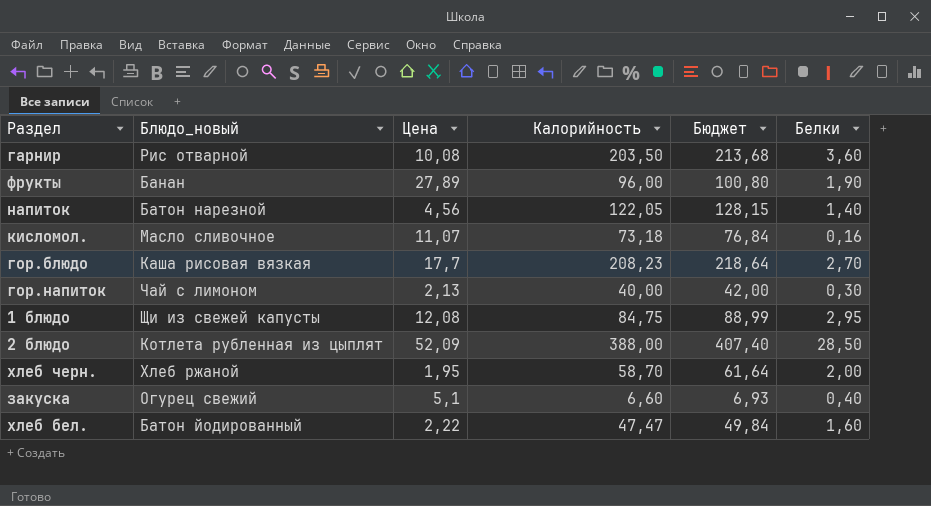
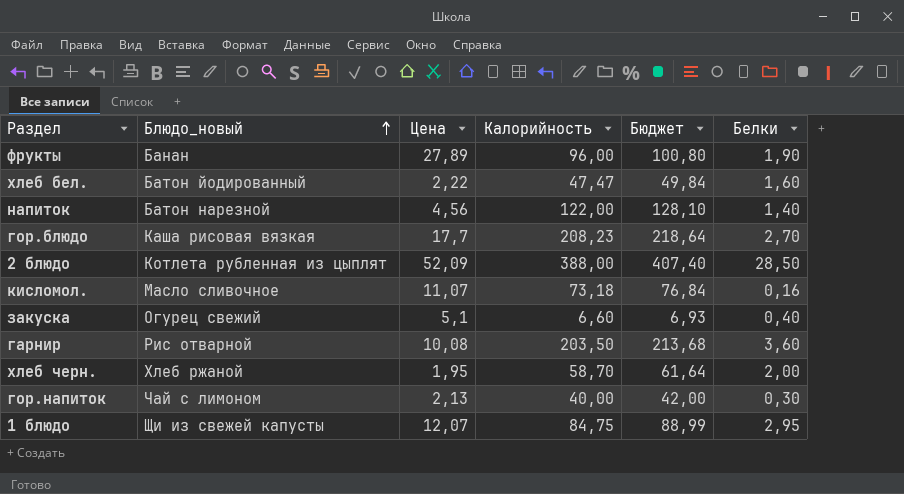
row order: none -> Блюдо_новый ascending
напиток | Калорийность: 122,05 -> 122,00
напиток | Бюджет: 128,15 -> 128,10
1 блюдо | Цена: 12,08 -> 12,07

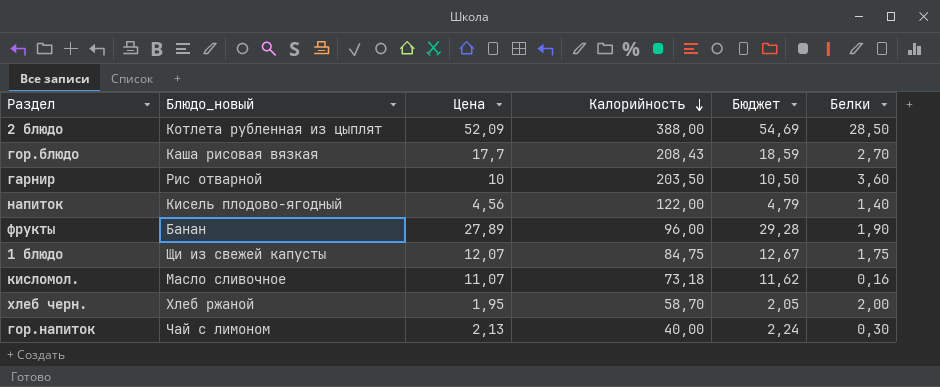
row order: Блюдо_новый ascending -> Калорийность descending
column Бюджет | formula: [Калорийность] * 1,05 -> [Цена] * 1,05
row хлеб бел.: Батон йодированный | 2,22 | 47,47 | 49,84 | 1,60 -> none
row закуска: Огурец свежий | 5,1 | 6,60 | 6,93 | 0,40 -> none
гор.блюдо | Калорийность: 208,23 -> 208,43
гарнир | Цена: 10,08 -> 10
напиток | Блюдо_новый: Батон нарезной -> Кисель плодово-ягодный
1 блюдо | Белки: 2,95 -> 1,75

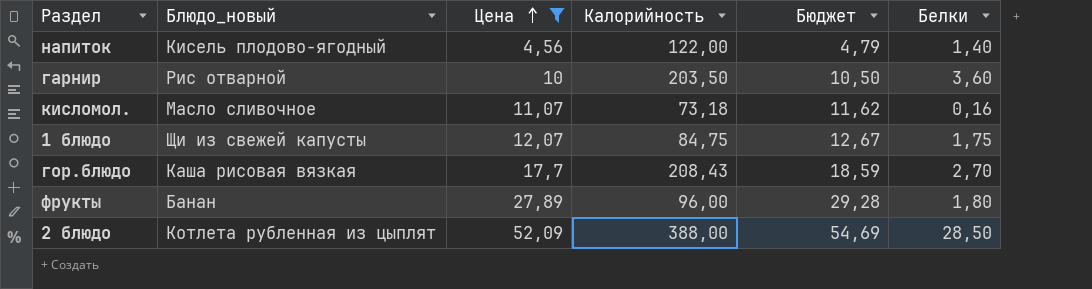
filter: none -> Цена >= 4,56
row order: Калорийность descending -> Цена ascending
фрукты | Белки: 1,90 -> 1,80

